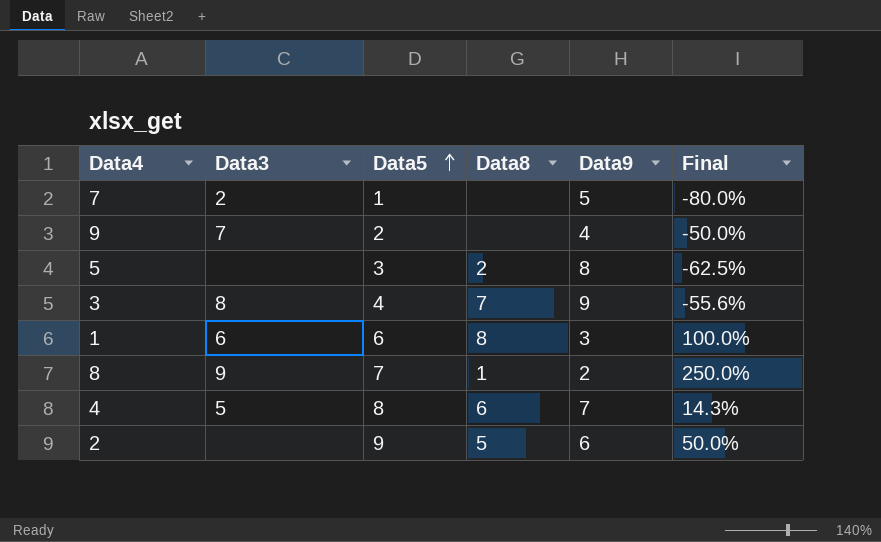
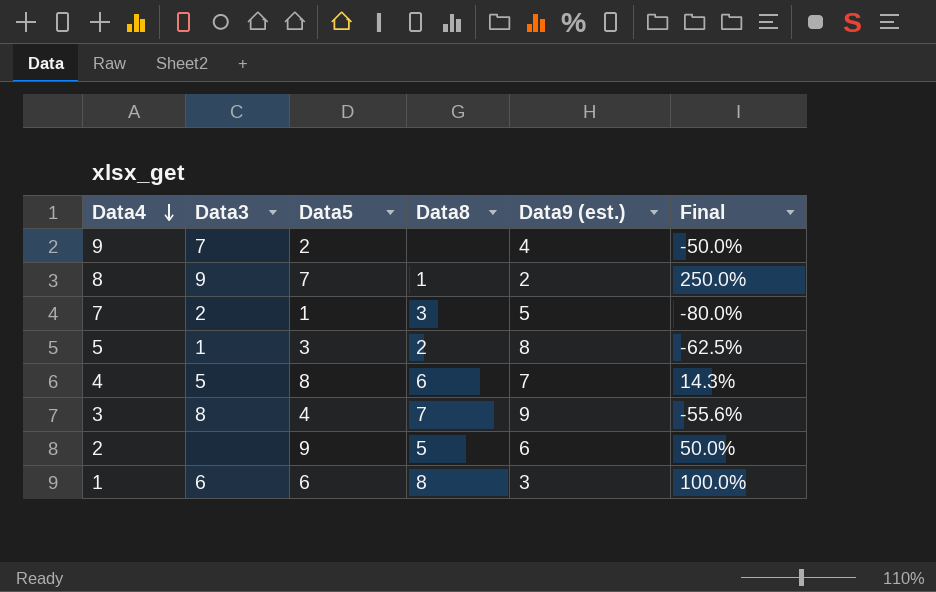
row order: Data5 ascending -> Data4 descending
column name: Data9 -> Data9 (est.)
7 | Data8: none -> 3
5 | Data3: none -> 1

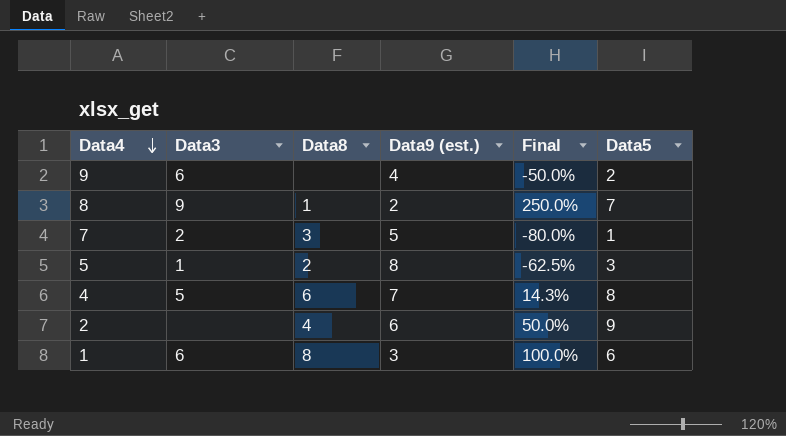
column Data5 | position: 3 -> 6
row 3: 8 | 4 | 7 | 9 | -55.6% -> none
9 | Data3: 7 -> 6
2 | Data8: 5 -> 4

